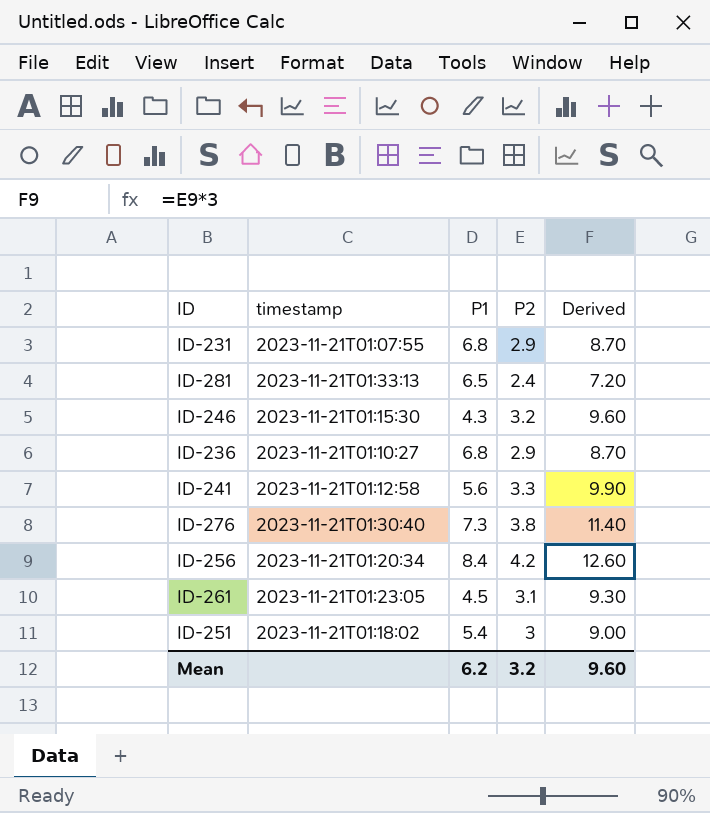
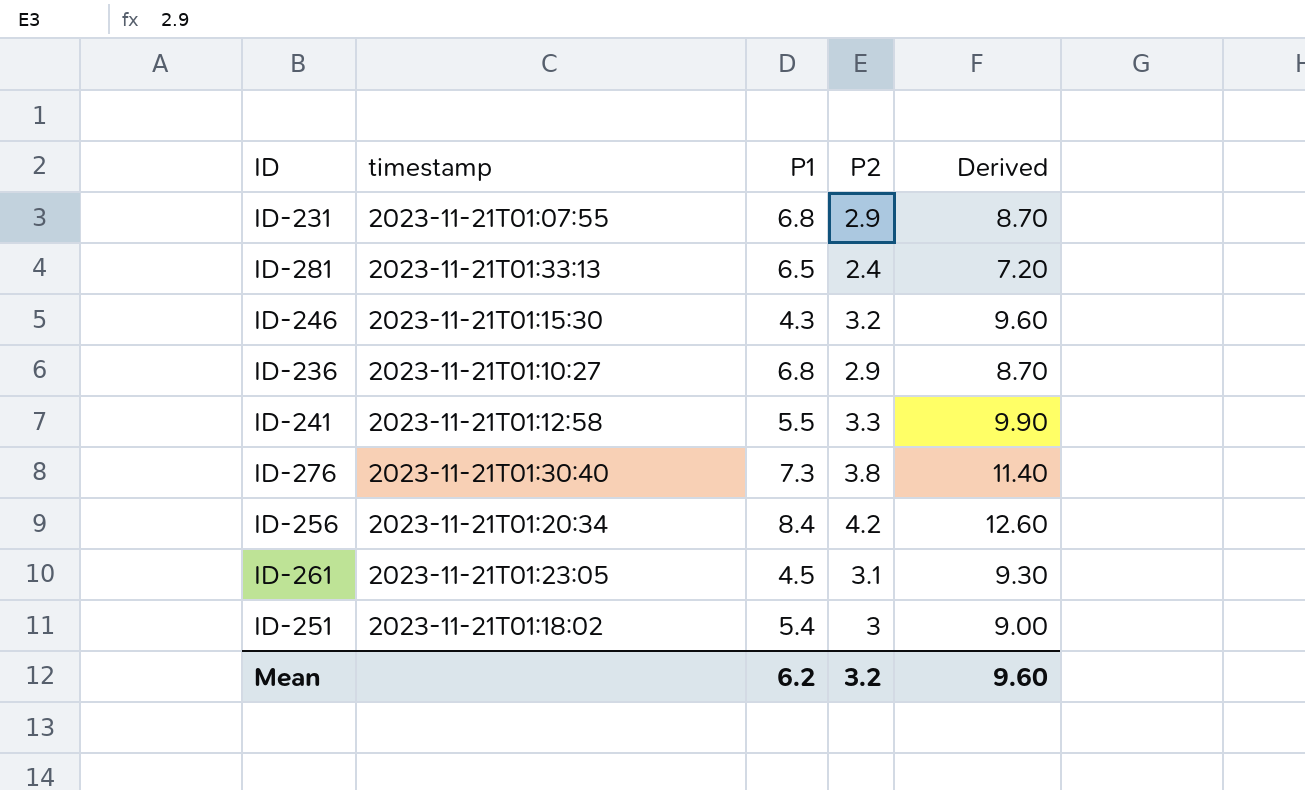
ID-241 | P1: 5.6 -> 5.5

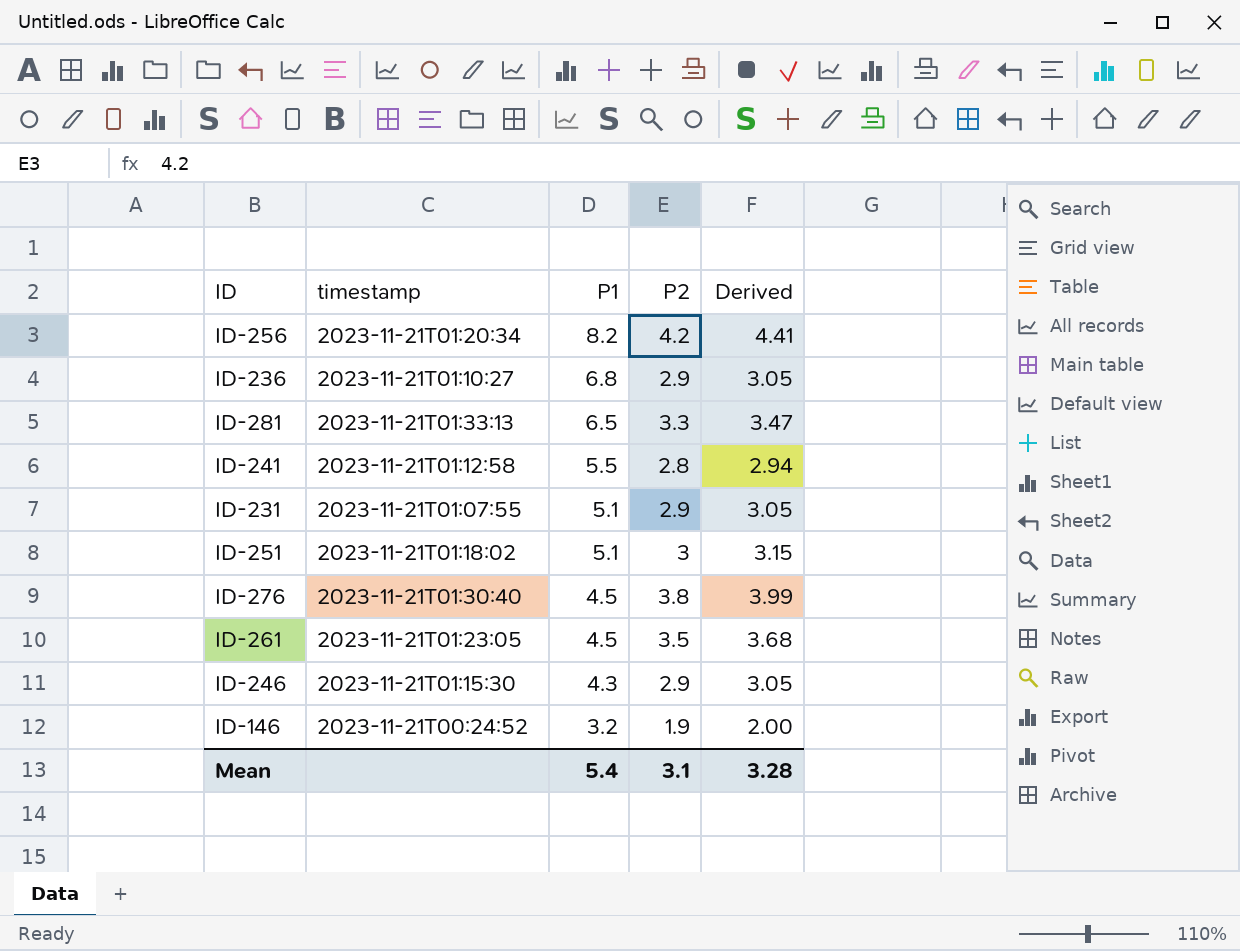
row order: none -> P1 descending
column Derived | formula: [P2] * 3 -> [P2] * 1.05
ID-256 | P1: 8.4 -> 8.2
ID-281 | P2: 2.4 -> 3.3
ID-241 | P2: 3.3 -> 2.8
ID-231 | P1: 6.8 -> 5.1
ID-251 | P1: 5.4 -> 5.1
ID-276 | P1: 7.3 -> 4.5
ID-261 | P2: 3.1 -> 3.5
ID-246 | P2: 3.2 -> 2.9
row ID-146: none -> 2023-11-21T00:24:52 | 3.2 | 1.9 | 2.00
Mean | P1: 6.2 -> 5.4
Mean | P2: 3.2 -> 3.1
Mean | Derived: 9.60 -> 3.28

